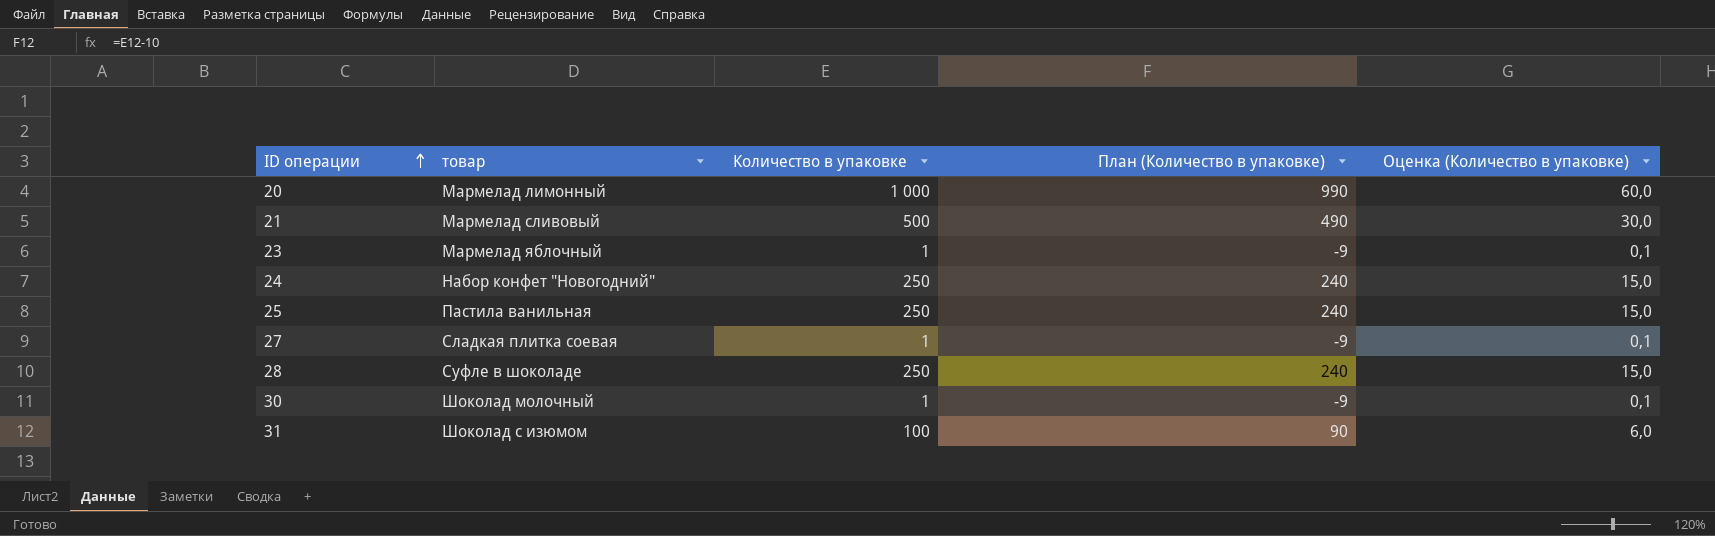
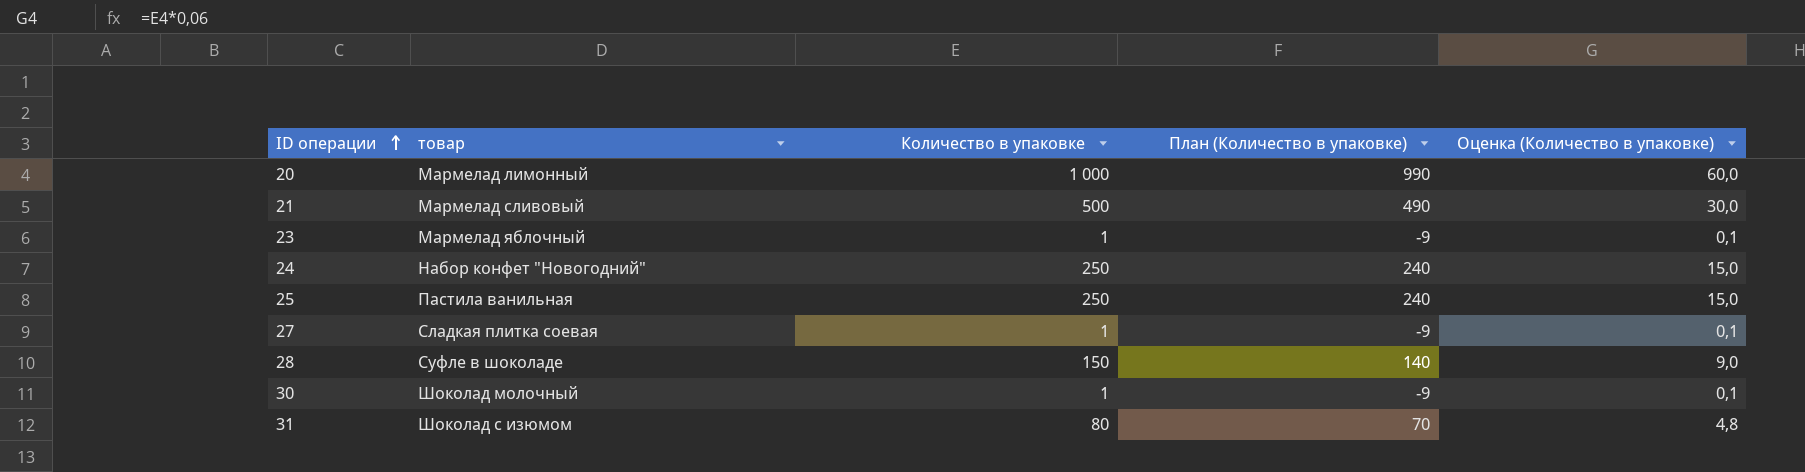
28 | Количество в упаковке: 250 -> 150
28 | План (Количество в упаковке): 240 -> 140
28 | Оценка (Количество в упаковке): 15,0 -> 9,0
31 | Количество в упаковке: 100 -> 80
31 | План (Количество в упаковке): 90 -> 70
31 | Оценка (Количество в упаковке): 6,0 -> 4,8

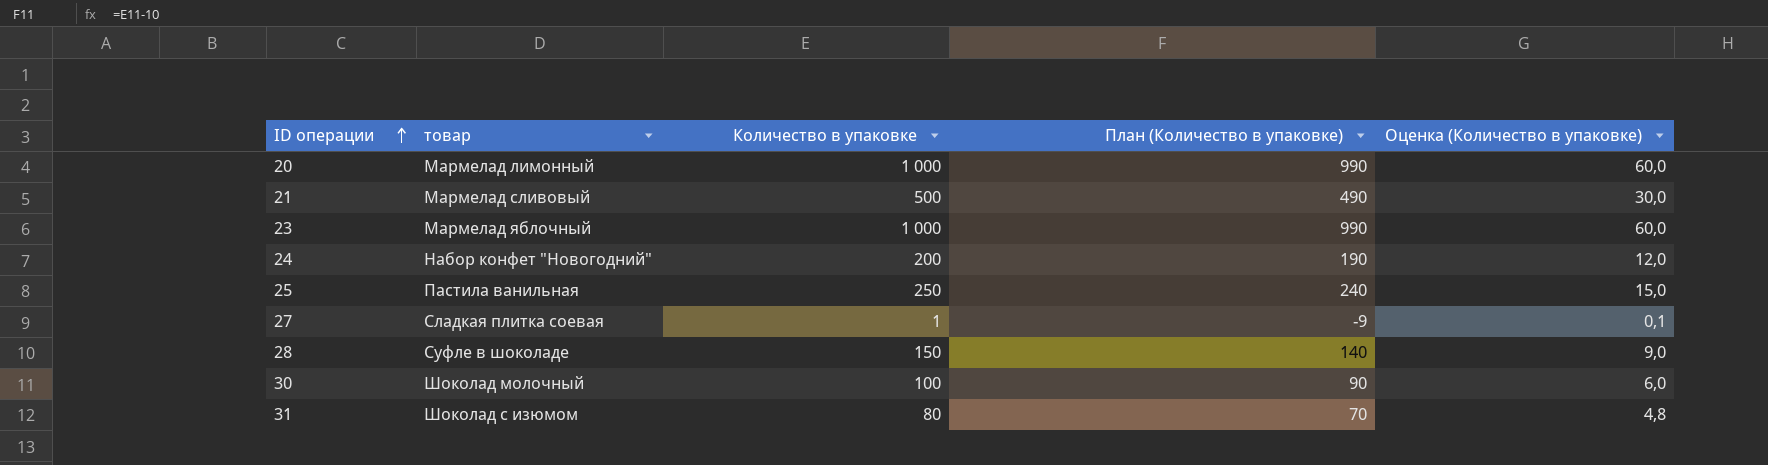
23 | Количество в упаковке: 1 -> 1 000
23 | План (Количество в упаковке): -9 -> 990
23 | Оценка (Количество в упаковке): 0,1 -> 60,0
24 | Количество в упаковке: 250 -> 200
24 | План (Количество в упаковке): 240 -> 190
24 | Оценка (Количество в упаковке): 15,0 -> 12,0
30 | Количество в упаковке: 1 -> 100
30 | План (Количество в упаковке): -9 -> 90
30 | Оценка (Количество в упаковке): 0,1 -> 6,0

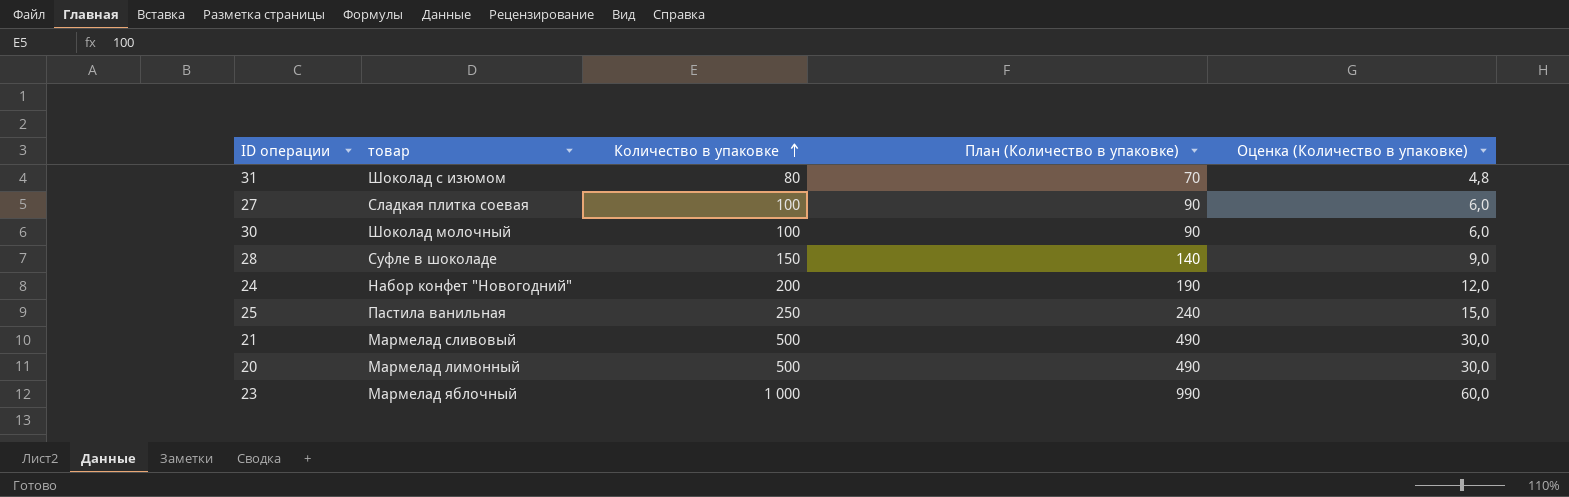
row order: ID операции ascending -> Количество в упаковке ascending
27 | Количество в упаковке: 1 -> 100
27 | План (Количество в упаковке): -9 -> 90
27 | Оценка (Количество в упаковке): 0,1 -> 6,0
20 | Количество в упаковке: 1 000 -> 500
20 | План (Количество в упаковке): 990 -> 490
20 | Оценка (Количество в упаковке): 60,0 -> 30,0

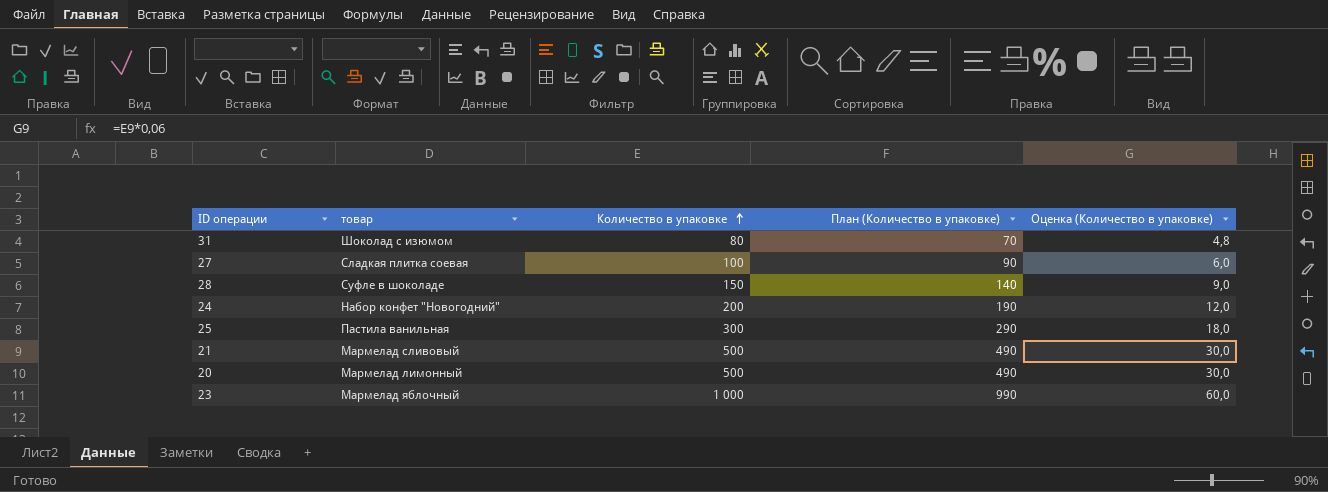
row 30: Шоколад молочный | 100 | 90 | 6,0 -> none
25 | Количество в упаковке: 250 -> 300
25 | План (Количество в упаковке): 240 -> 290
25 | Оценка (Количество в упаковке): 15,0 -> 18,0

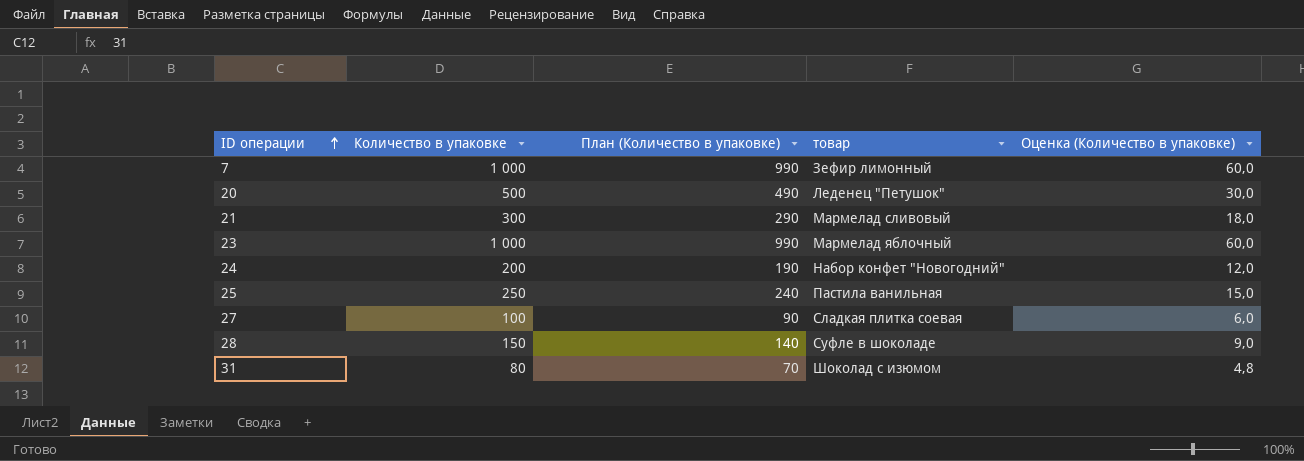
row order: Количество в упаковке ascending -> ID операции ascending
column товар | position: 2 -> 4
row 7: none -> 1 000 | 990 | Зефир лимонный | 60,0
20 | товар: Мармелад лимонный -> Леденец "Петушок"
21 | Количество в упаковке: 500 -> 300
21 | План (Количество в упаковке): 490 -> 290
21 | Оценка (Количество в упаковке): 30,0 -> 18,0
25 | Количество в упаковке: 300 -> 250
25 | План (Количество в упаковке): 290 -> 240
25 | Оценка (Количество в упаковке): 18,0 -> 15,0

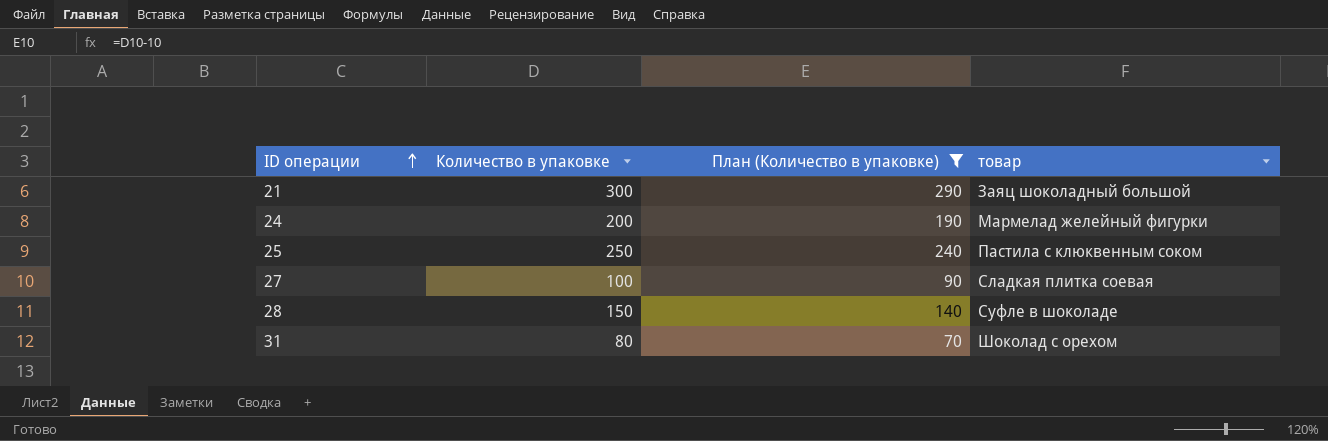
filter: none -> План (Количество в упаковке) <= 290
column Оценка (Количество в упаковке) | formula: [Количество в упаковке] * 0,06 -> none
21 | товар: Мармелад сливовый -> Заяц шоколадный большой
24 | товар: Набор конфет "Новогодний" -> Мармелад желейный фигурки
25 | товар: Пастила ванильная -> Пастила с клюквенным соком
31 | товар: Шоколад с изюмом -> Шоколад с орехом

